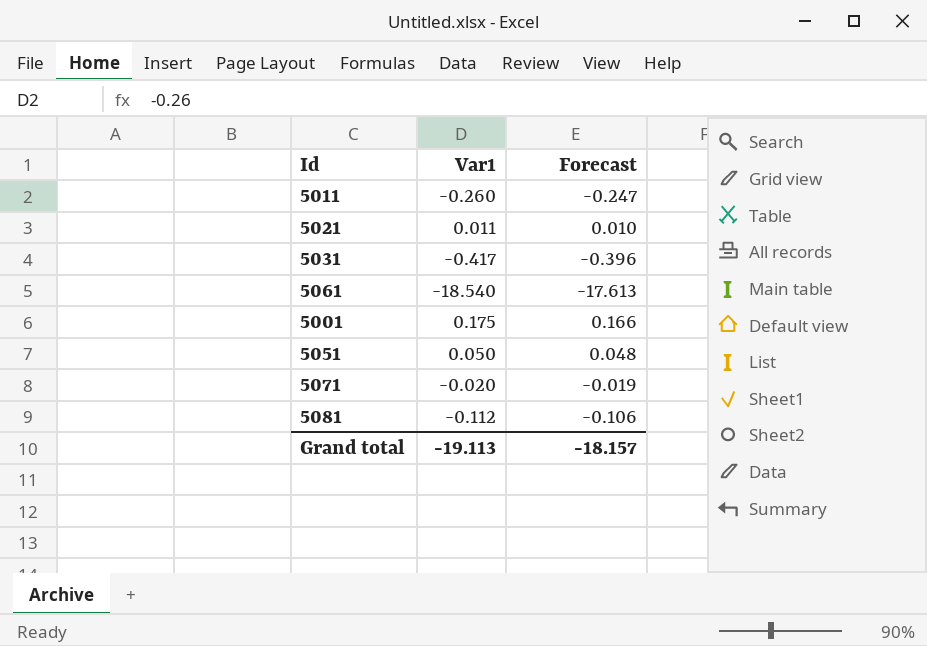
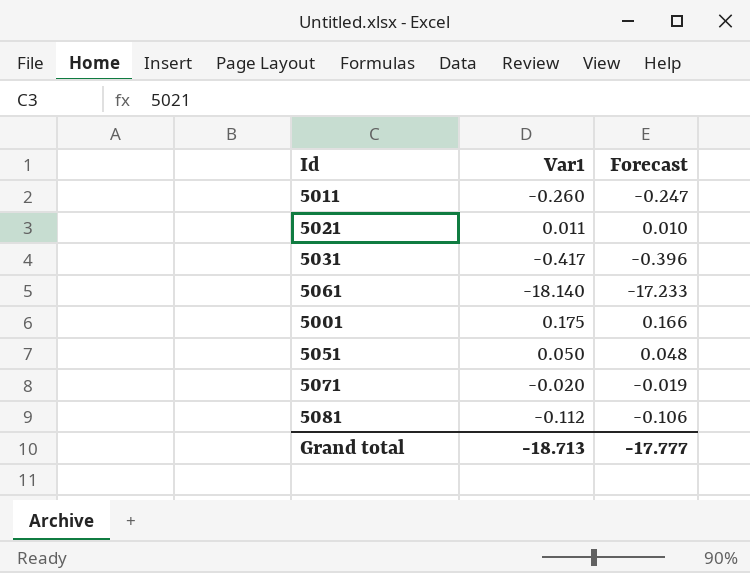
5061 | Var1: -18.540 -> -18.140
5061 | Forecast: -17.613 -> -17.233
Grand total | Var1: -19.113 -> -18.713
Grand total | Forecast: -18.157 -> -17.777

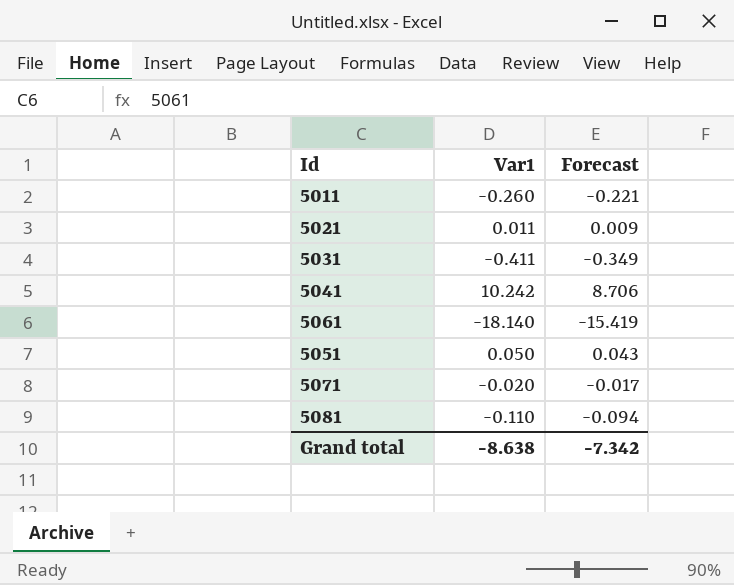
column Forecast | formula: [Var1] * 0.95 -> [Var1] * 0.85
row 5001: 0.175 | 0.166 -> none
5031 | Var1: -0.417 -> -0.411
row 5041: none -> 10.242 | 8.706
5081 | Var1: -0.112 -> -0.110
Grand total | Var1: -18.713 -> -8.638
Grand total | Forecast: -17.777 -> -7.342

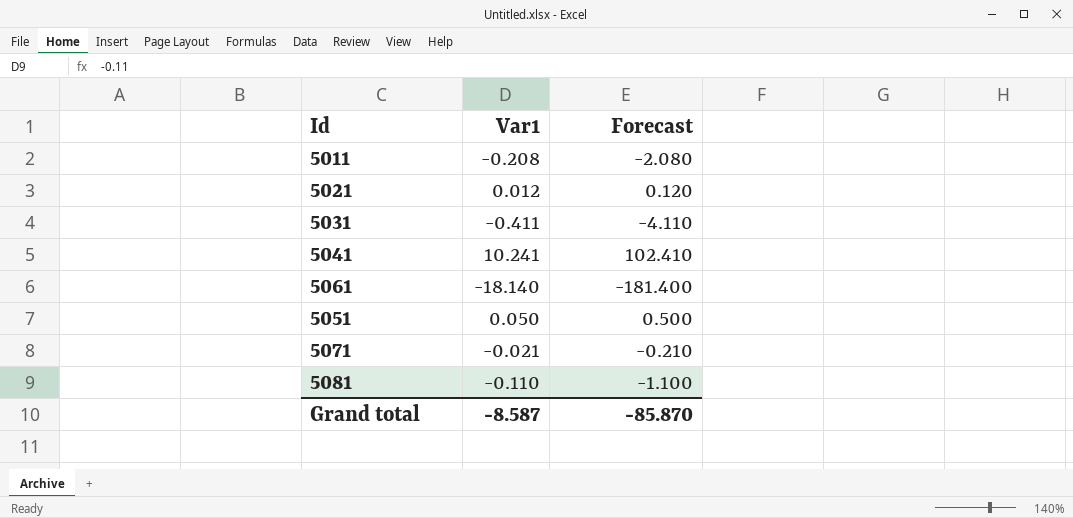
column Forecast | formula: [Var1] * 0.85 -> [Var1] * 10
5011 | Var1: -0.260 -> -0.208
5021 | Var1: 0.011 -> 0.012
5041 | Var1: 10.242 -> 10.241
5071 | Var1: -0.020 -> -0.021
Grand total | Var1: -8.638 -> -8.587
Grand total | Forecast: -7.342 -> -85.870

